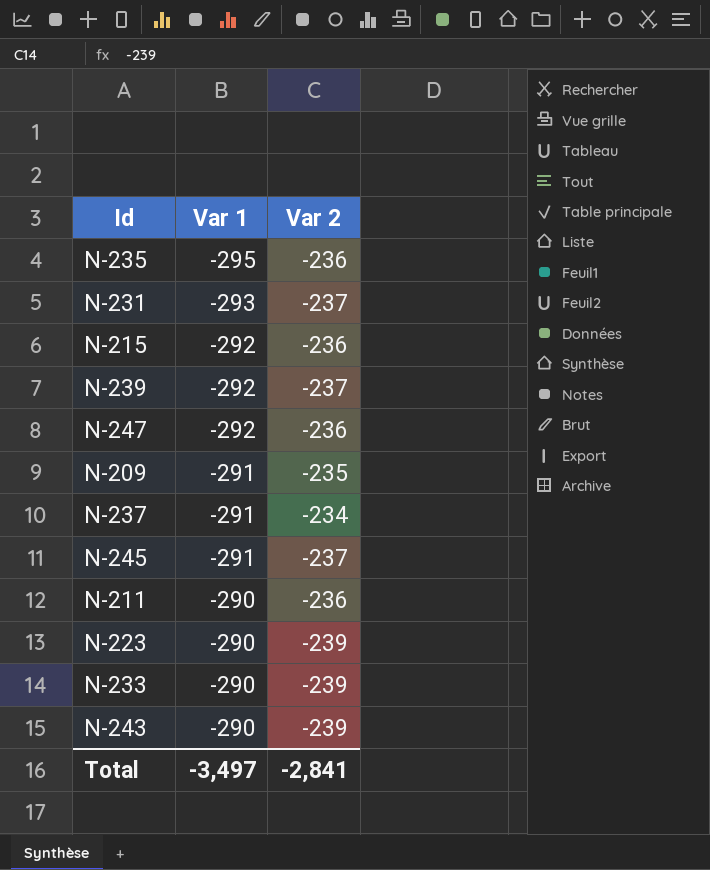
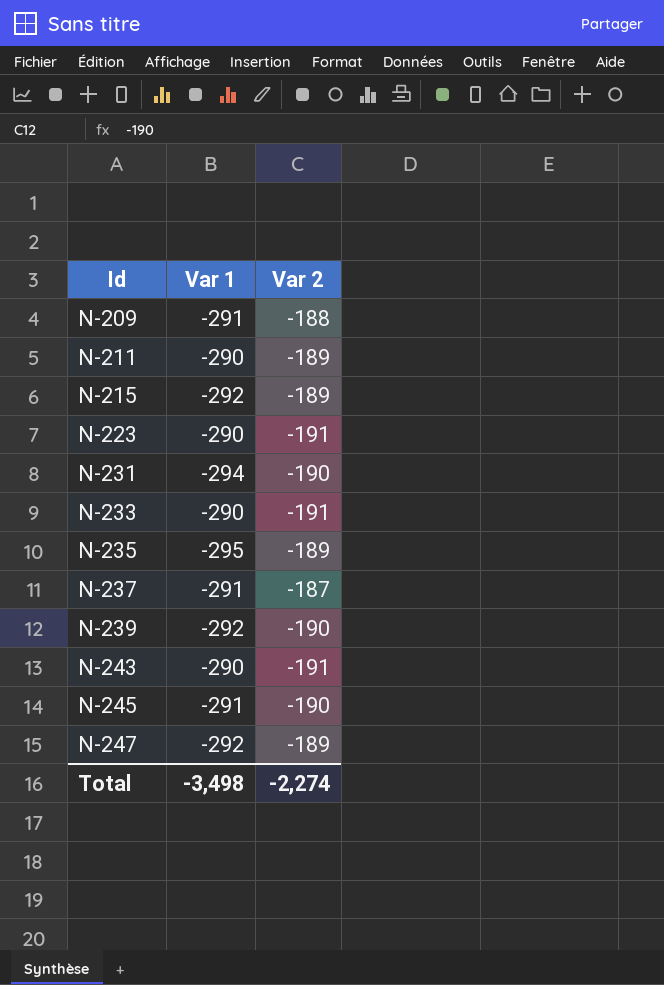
row order: Var 1 ascending -> Id ascending
N-209 | Var 2: -235 -> -188
N-211 | Var 2: -236 -> -189
N-215 | Var 2: -236 -> -189
N-223 | Var 2: -239 -> -191
N-231 | Var 1: -293 -> -294
N-231 | Var 2: -237 -> -190
N-233 | Var 2: -239 -> -191
N-235 | Var 2: -236 -> -189
N-237 | Var 2: -234 -> -187
N-239 | Var 2: -237 -> -190
N-243 | Var 2: -239 -> -191
N-245 | Var 2: -237 -> -190
N-247 | Var 2: -236 -> -189
Total | Var 1: -3,497 -> -3,498
Total | Var 2: -2,841 -> -2,274

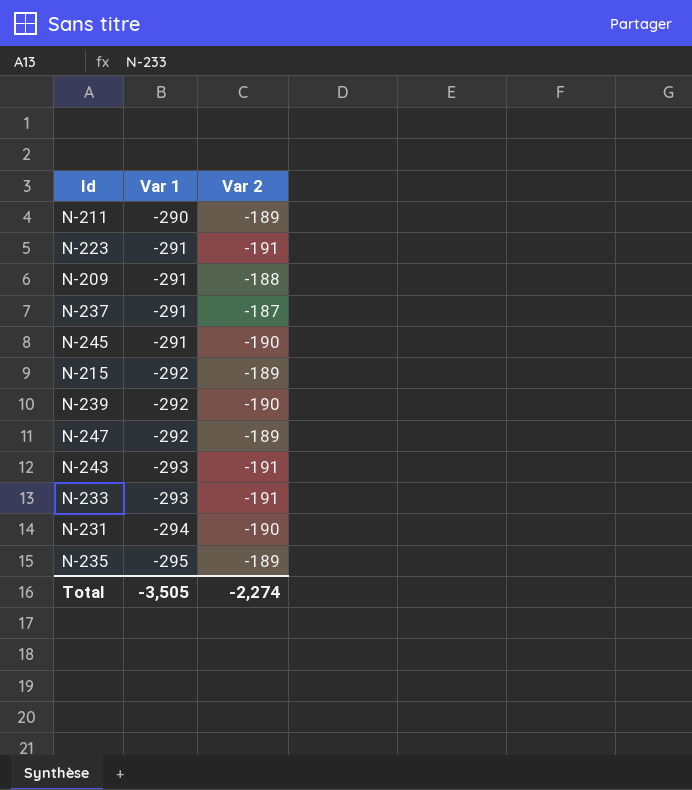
row order: Id ascending -> Var 1 descending
N-223 | Var 1: -290 -> -291
N-243 | Var 1: -290 -> -293
N-233 | Var 1: -290 -> -293
Total | Var 1: -3,498 -> -3,505

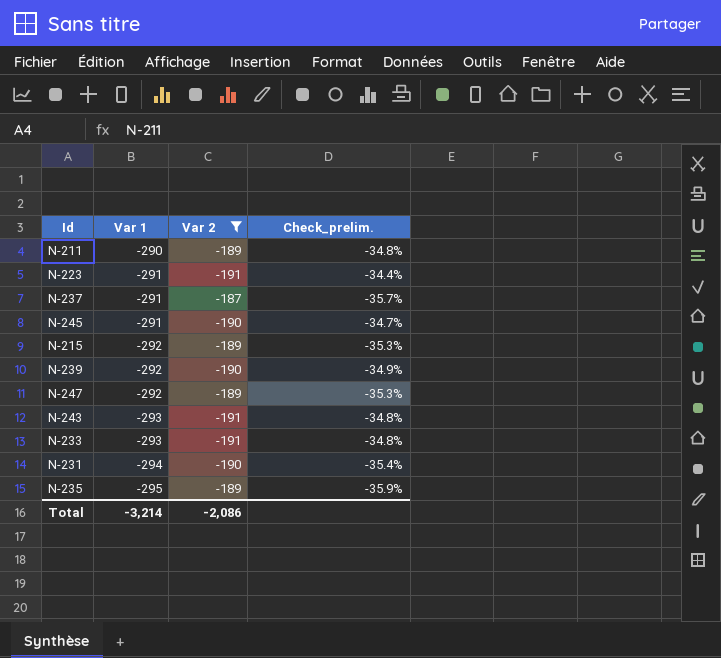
filter: none -> Var 2 != -188
column Check_prelim. | formula: none -> ([Var 2] - [Var 1]) / [Var 1]
Total | Var 1: -3,505 -> -3,214
Total | Var 2: -2,274 -> -2,086

